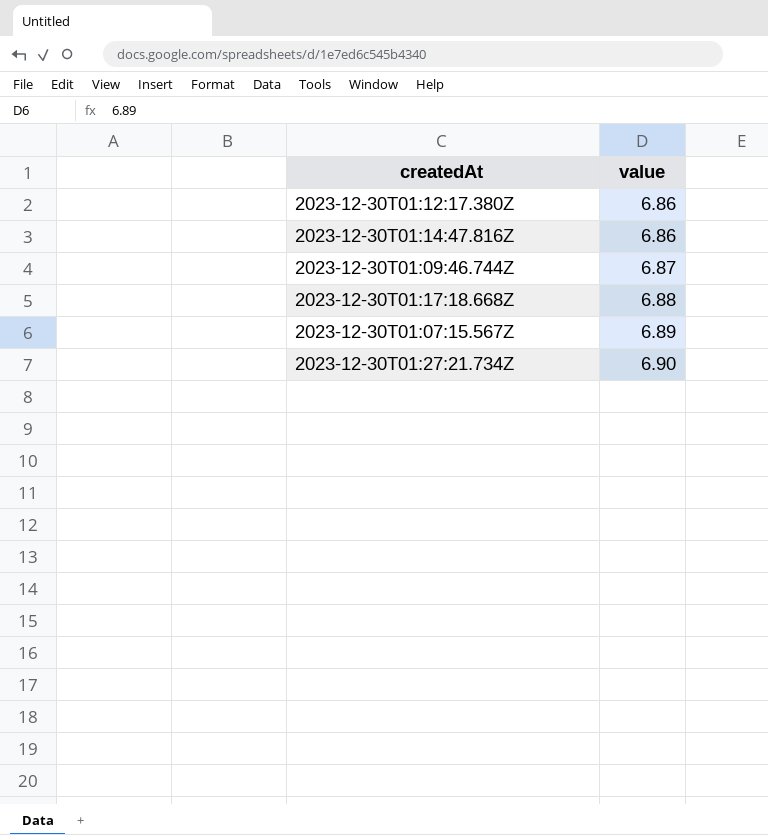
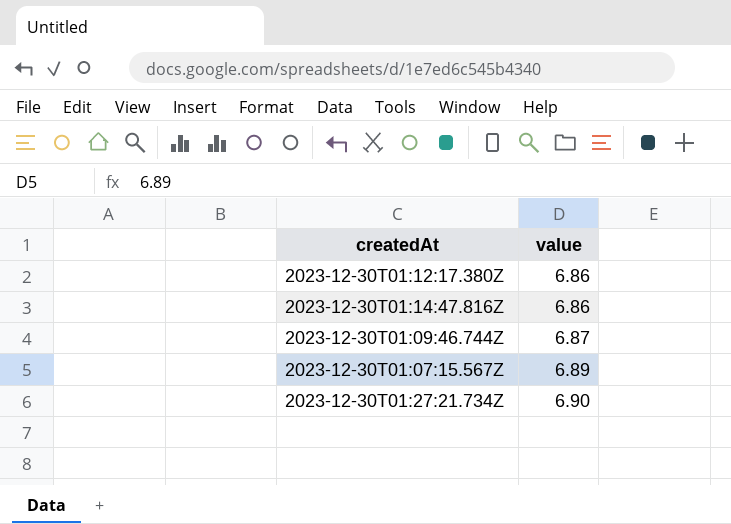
row 2023-12-30T01:17:18.668Z: 6.88 -> none

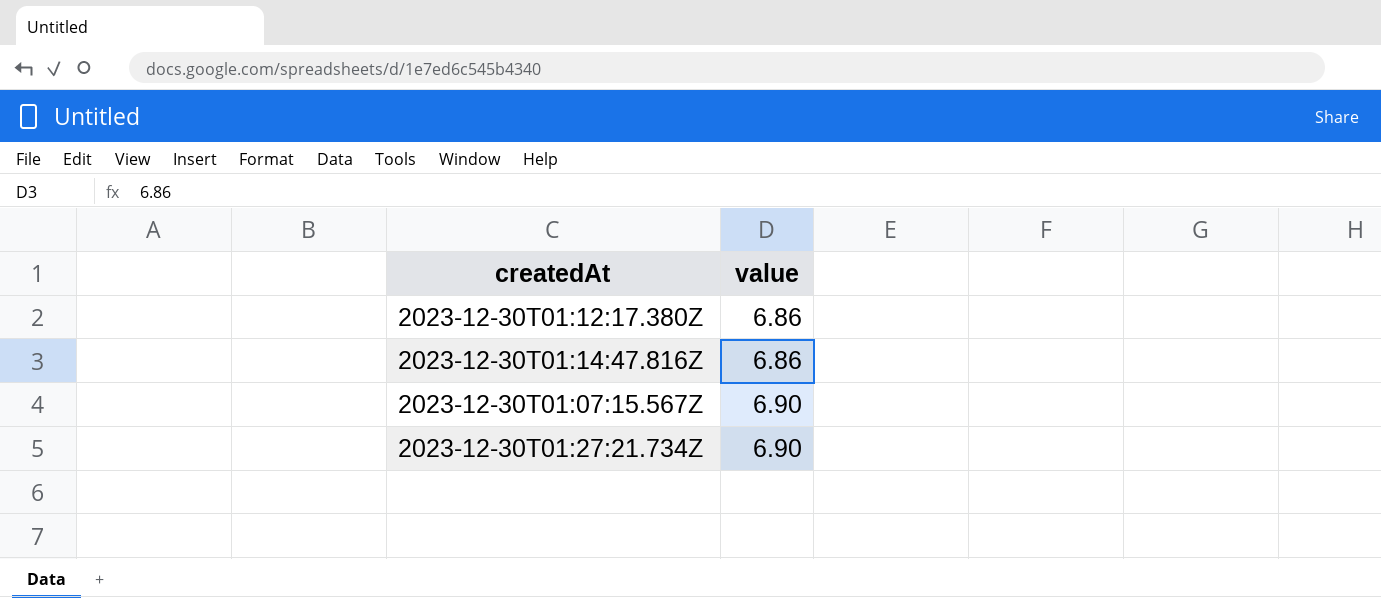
row 2023-12-30T01:09:46.744Z: 6.87 -> none
2023-12-30T01:07:15.567Z | value: 6.89 -> 6.90

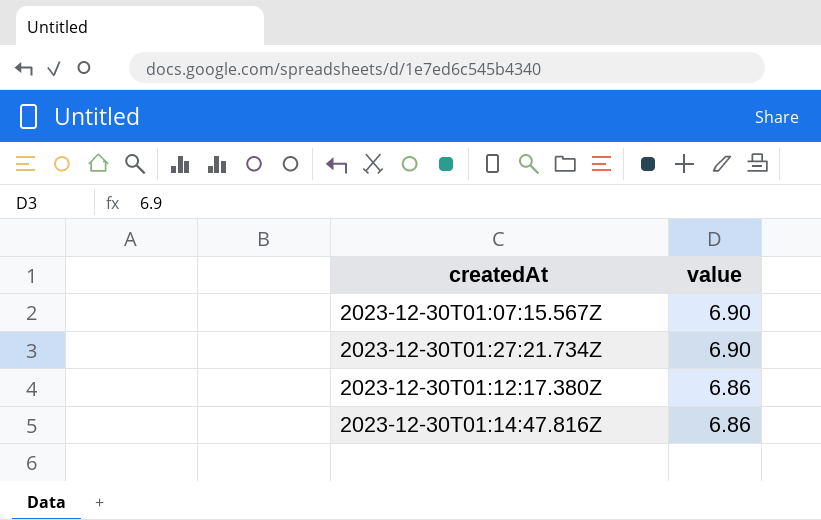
row order: value ascending -> value descending

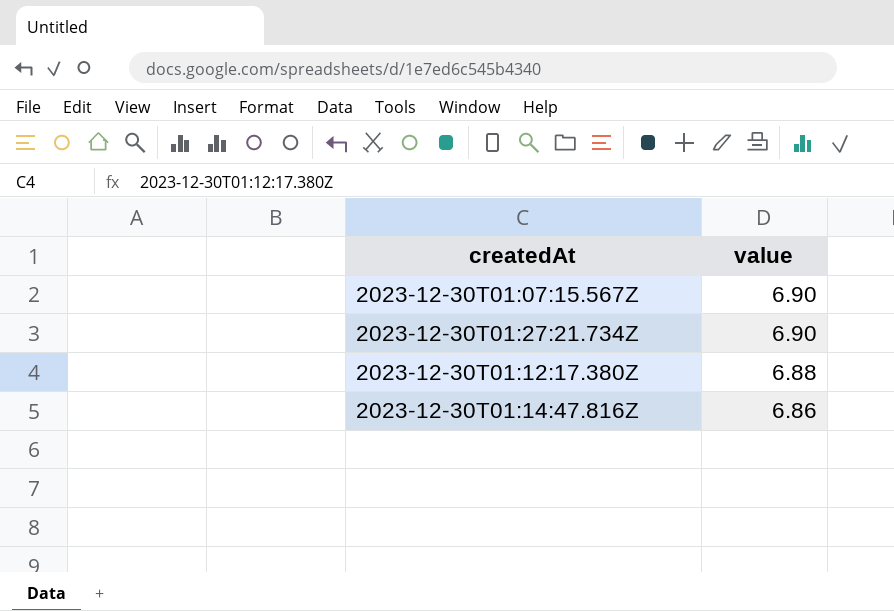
2023-12-30T01:12:17.380Z | value: 6.86 -> 6.88

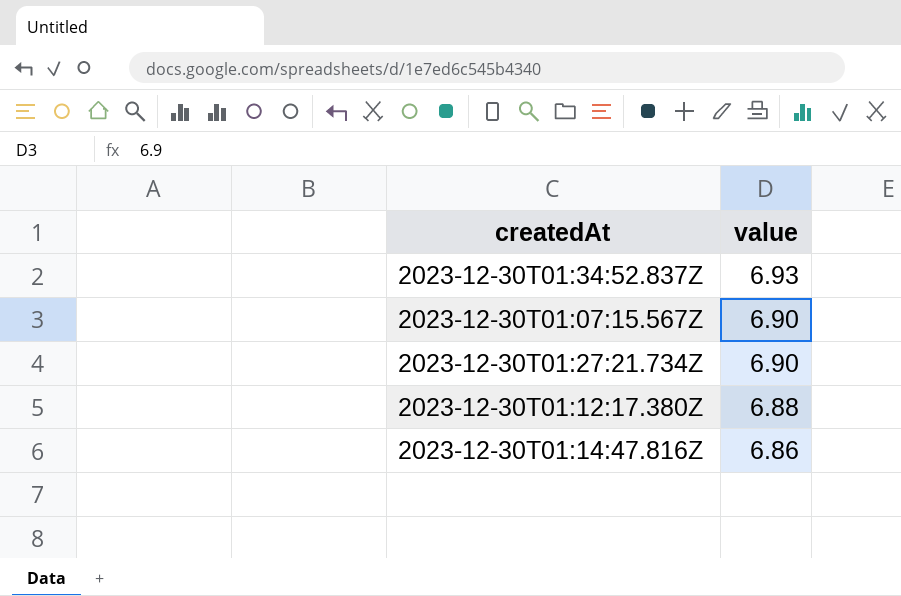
row 2023-12-30T01:34:52.837Z: none -> 6.93

